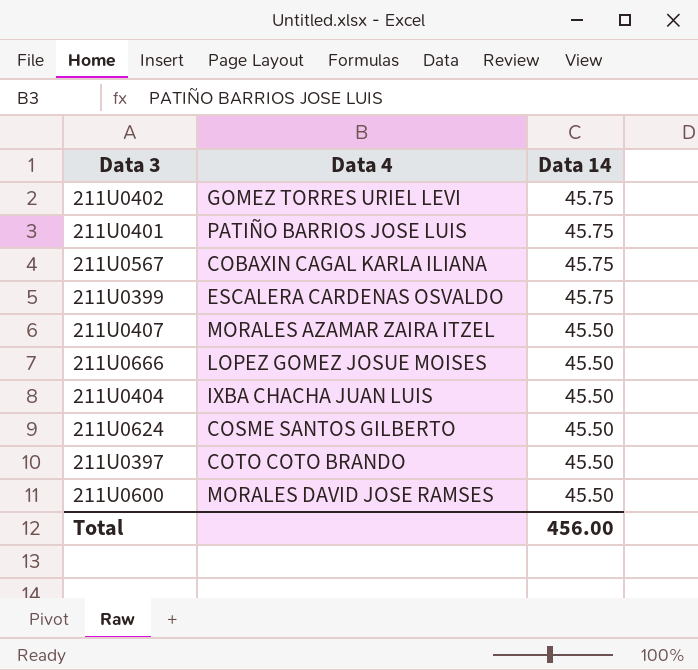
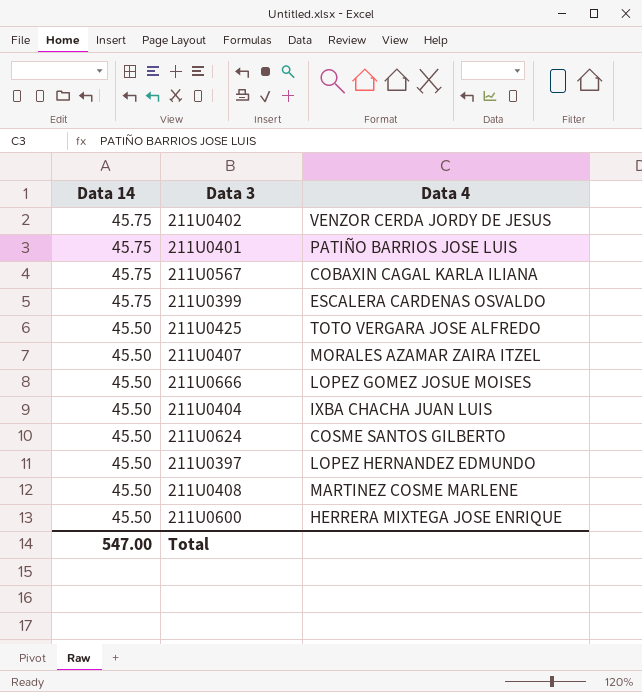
column Data 14 | position: 3 -> 1
211U0402 | Data 4: GOMEZ TORRES URIEL LEVI -> VENZOR CERDA JORDY DE JESUS
row 211U0425: none -> 45.50 | TOTO VERGARA JOSE ALFREDO
211U0397 | Data 4: COTO COTO BRANDO -> LOPEZ HERNANDEZ EDMUNDO
row 211U0408: none -> 45.50 | MARTINEZ COSME MARLENE
211U0600 | Data 4: MORALES DAVID JOSE RAMSES -> HERRERA MIXTEGA JOSE ENRIQUE
Total | Data 14: 456.00 -> 547.00

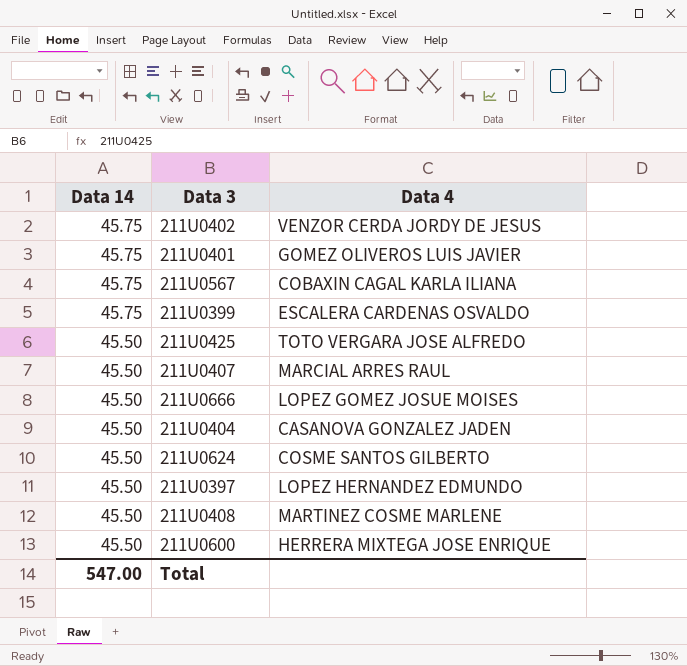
211U0401 | Data 4: PATIÑO BARRIOS JOSE LUIS -> GOMEZ OLIVEROS LUIS JAVIER
211U0407 | Data 4: MORALES AZAMAR ZAIRA ITZEL -> MARCIAL ARRES RAUL
211U0404 | Data 4: IXBA CHACHA JUAN LUIS -> CASANOVA GONZALEZ JADEN

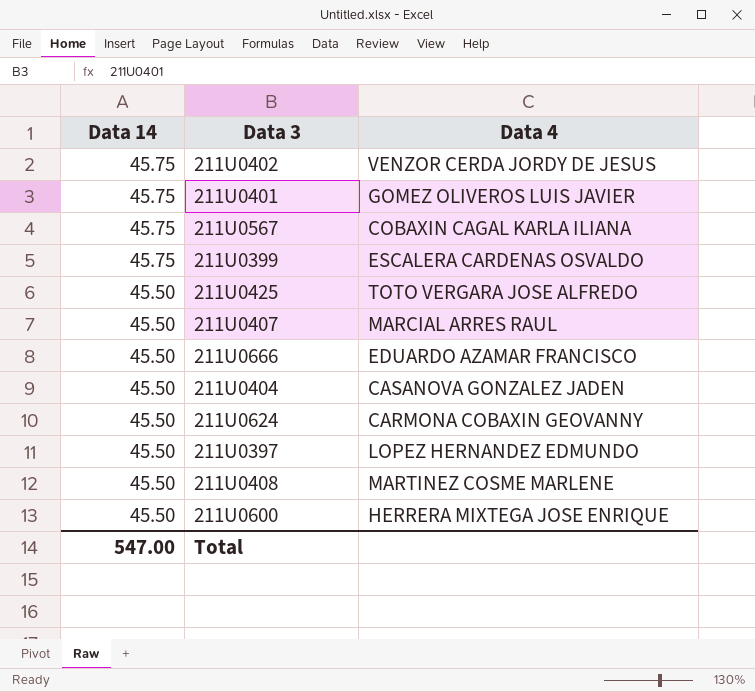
211U0666 | Data 4: LOPEZ GOMEZ JOSUE MOISES -> EDUARDO AZAMAR FRANCISCO
211U0624 | Data 4: COSME SANTOS GILBERTO -> CARMONA COBAXIN GEOVANNY

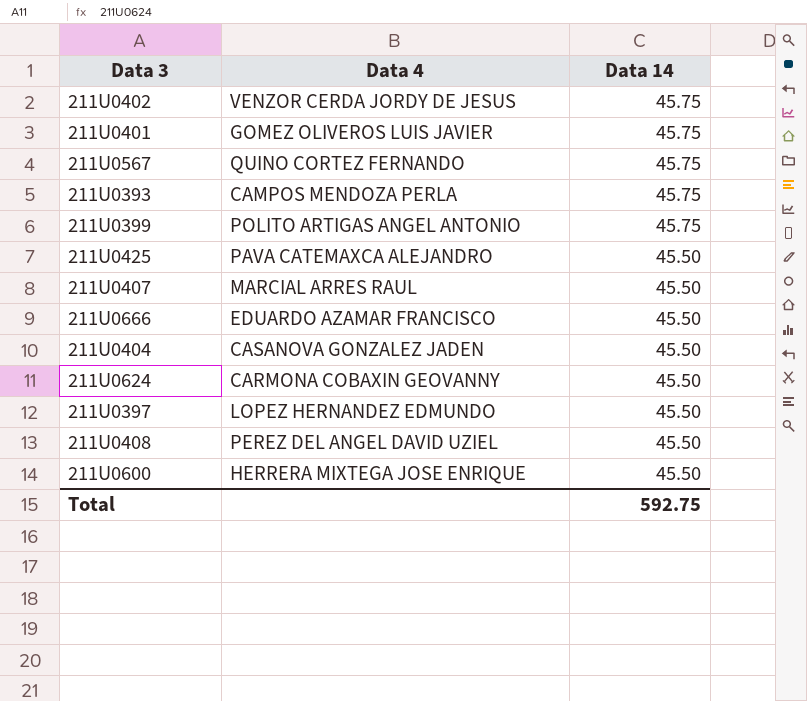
column Data 14 | position: 1 -> 3
211U0567 | Data 4: COBAXIN CAGAL KARLA ILIANA -> QUINO CORTEZ FERNANDO
row 211U0393: none -> CAMPOS MENDOZA PERLA | 45.75
211U0399 | Data 4: ESCALERA CARDENAS OSVALDO -> POLITO ARTIGAS ANGEL ANTONIO
211U0425 | Data 4: TOTO VERGARA JOSE ALFREDO -> PAVA CATEMAXCA ALEJANDRO
211U0408 | Data 4: MARTINEZ COSME MARLENE -> PEREZ DEL ANGEL DAVID UZIEL
Total | Data 14: 547.00 -> 592.75

